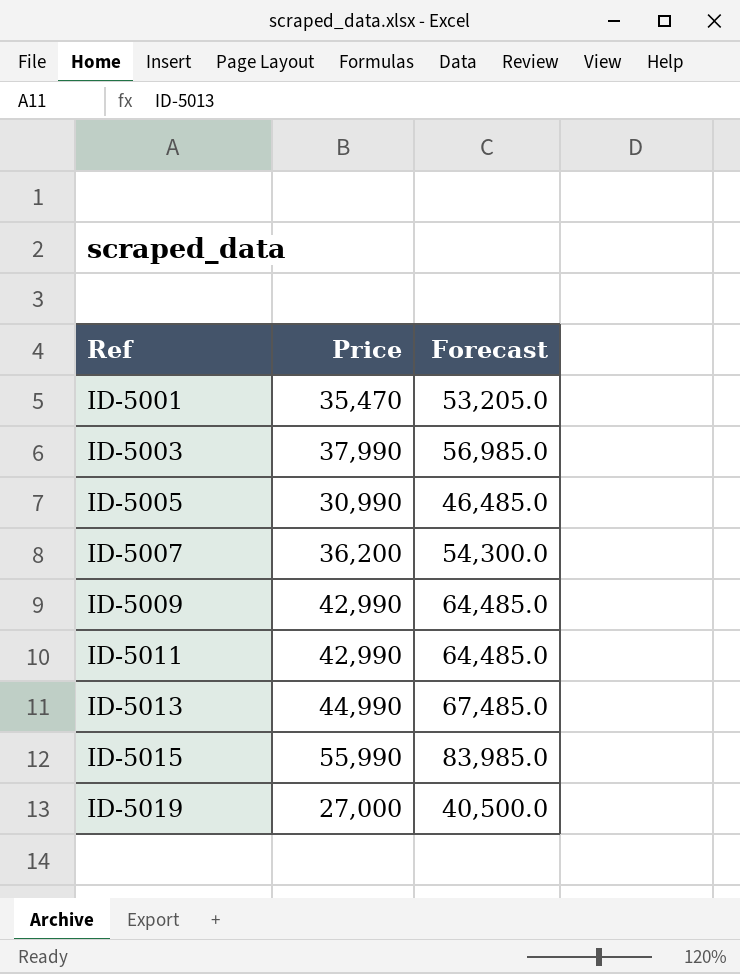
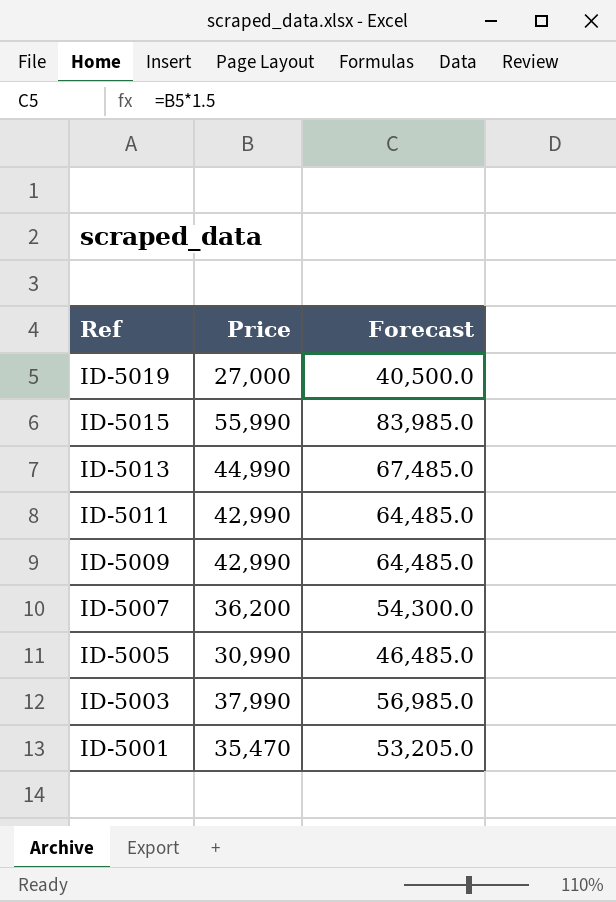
row order: Ref ascending -> Ref descending

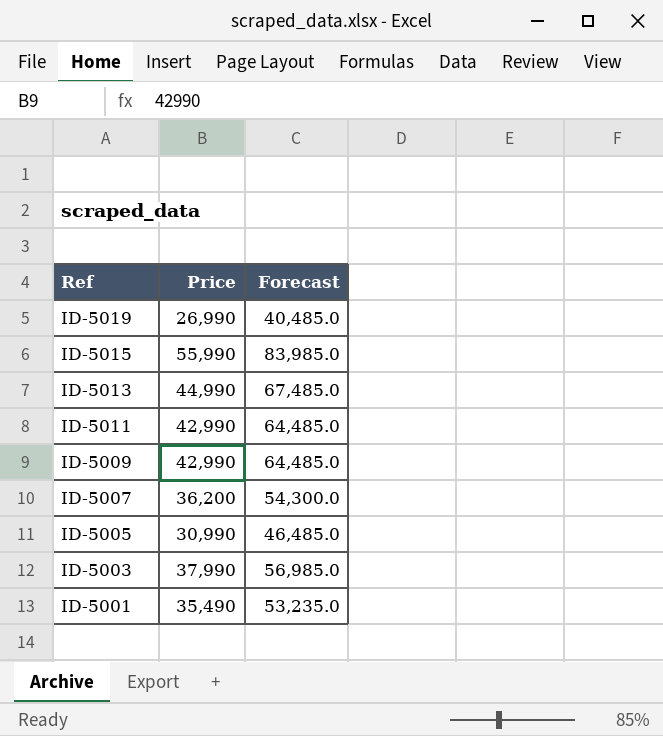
ID-5019 | Price: 27,000 -> 26,990
ID-5019 | Forecast: 40,500.0 -> 40,485.0
ID-5001 | Price: 35,470 -> 35,490
ID-5001 | Forecast: 53,205.0 -> 53,235.0

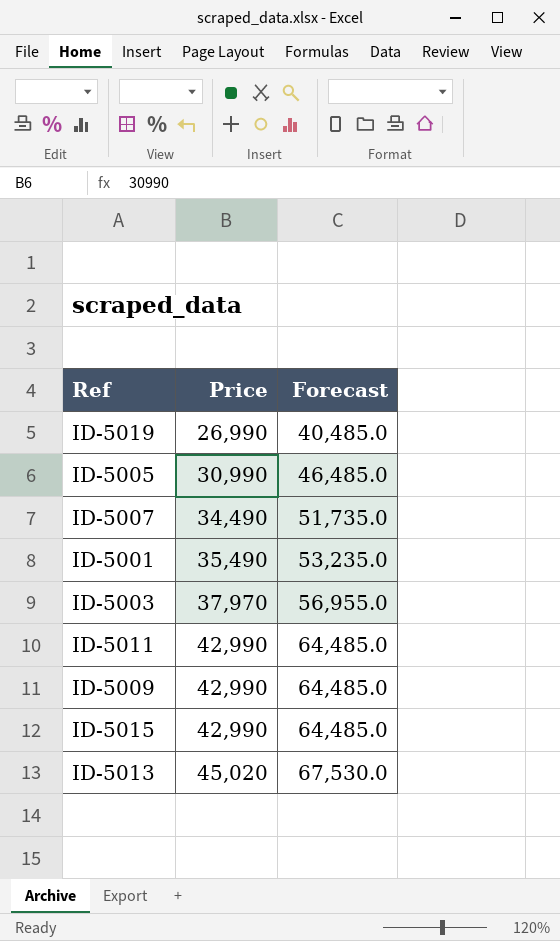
row order: Ref descending -> Price ascending
ID-5007 | Price: 36,200 -> 34,490
ID-5007 | Forecast: 54,300.0 -> 51,735.0
ID-5003 | Price: 37,990 -> 37,970
ID-5003 | Forecast: 56,985.0 -> 56,955.0
ID-5015 | Price: 55,990 -> 42,990
ID-5015 | Forecast: 83,985.0 -> 64,485.0
ID-5013 | Price: 44,990 -> 45,020
ID-5013 | Forecast: 67,485.0 -> 67,530.0

